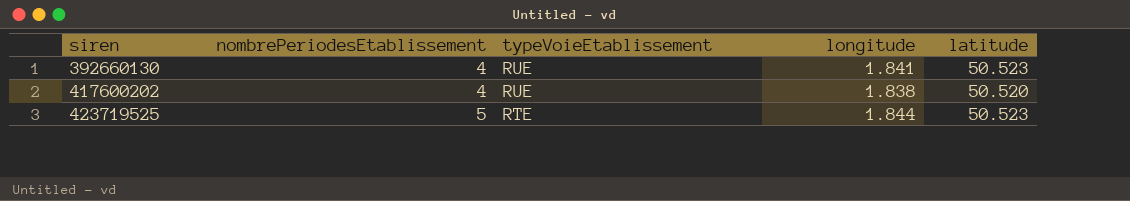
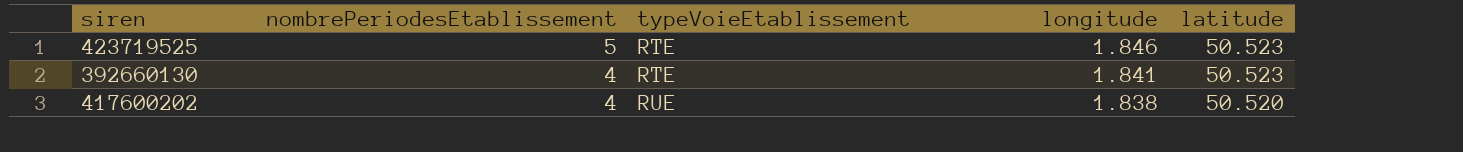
row order: siren ascending -> nombrePeriodesEtablissement descending
423719525 | longitude: 1.844 -> 1.846
392660130 | typeVoieEtablissement: RUE -> RTE

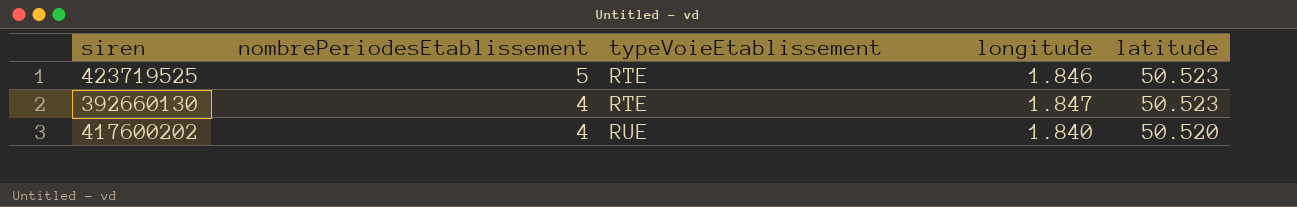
392660130 | longitude: 1.841 -> 1.847
417600202 | longitude: 1.838 -> 1.840

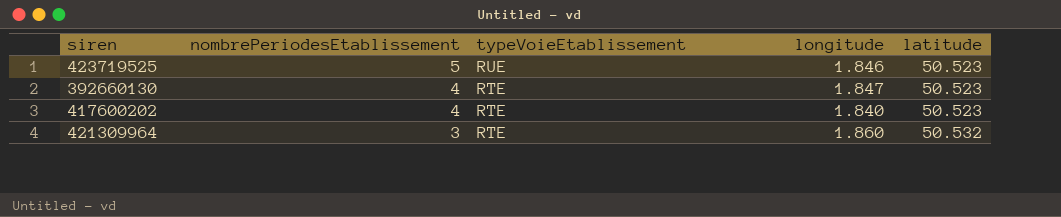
423719525 | typeVoieEtablissement: RTE -> RUE
417600202 | typeVoieEtablissement: RUE -> RTE
417600202 | latitude: 50.520 -> 50.523
row 421309964: none -> 3 | RTE | 1.860 | 50.532

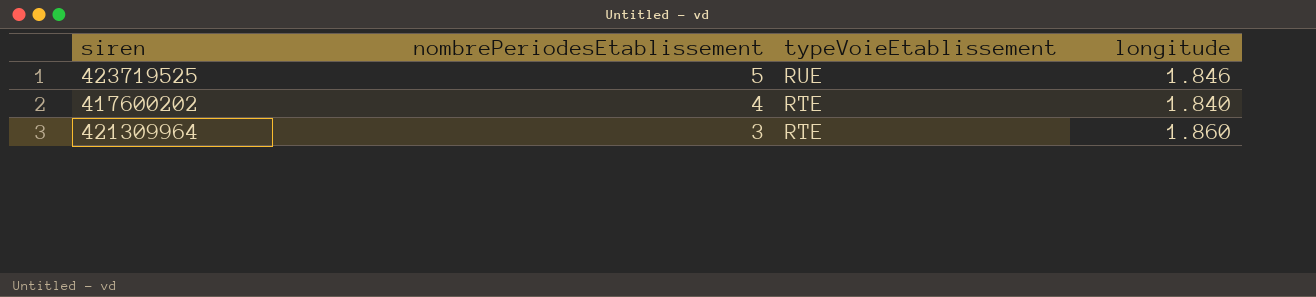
column latitude | position: 5 -> none
row 392660130: 4 | RTE | 1.847 | 50.523 -> none

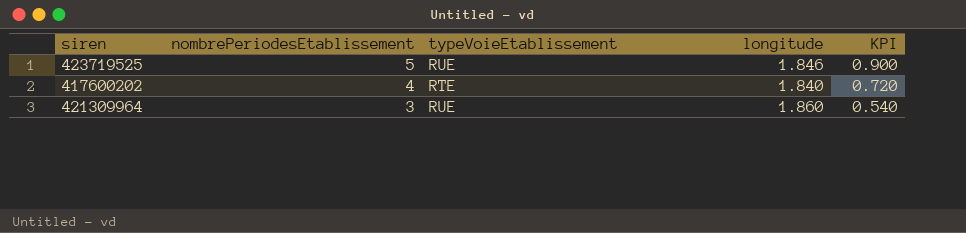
column KPI | formula: none -> [nombrePeriodesEtablissement] * 0.18
421309964 | typeVoieEtablissement: RTE -> RUE

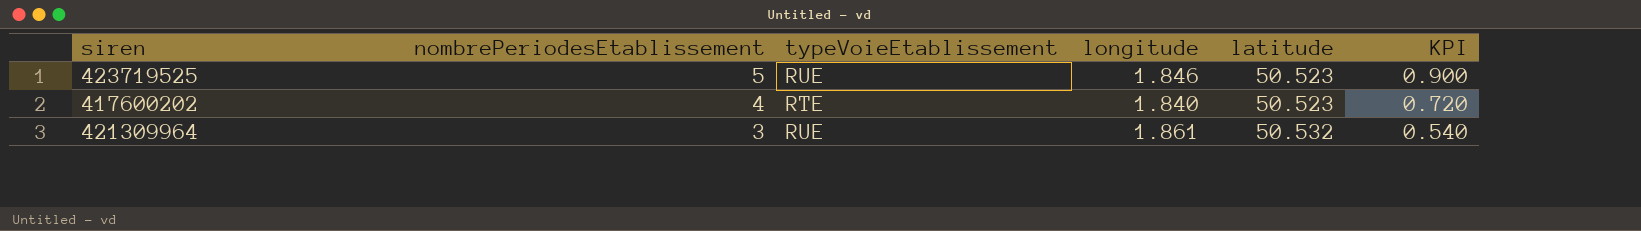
column latitude | position: none -> 5
421309964 | longitude: 1.860 -> 1.861

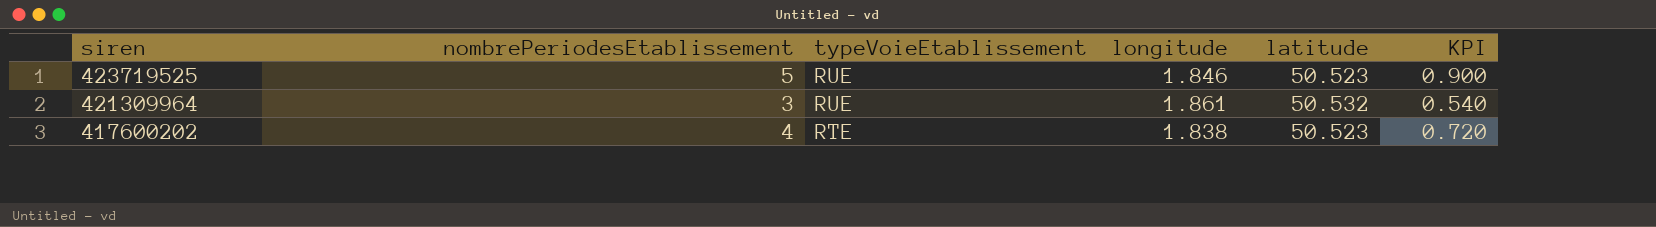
row order: nombrePeriodesEtablissement descending -> siren descending
417600202 | longitude: 1.840 -> 1.838

